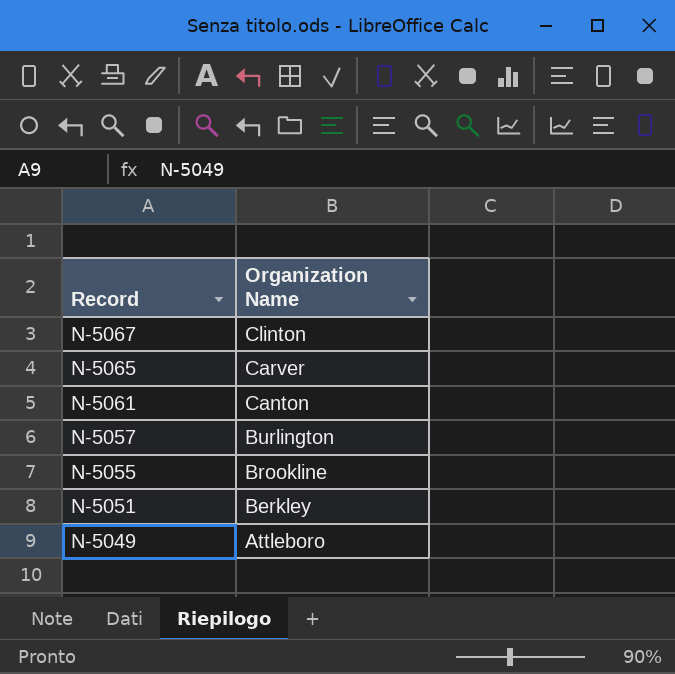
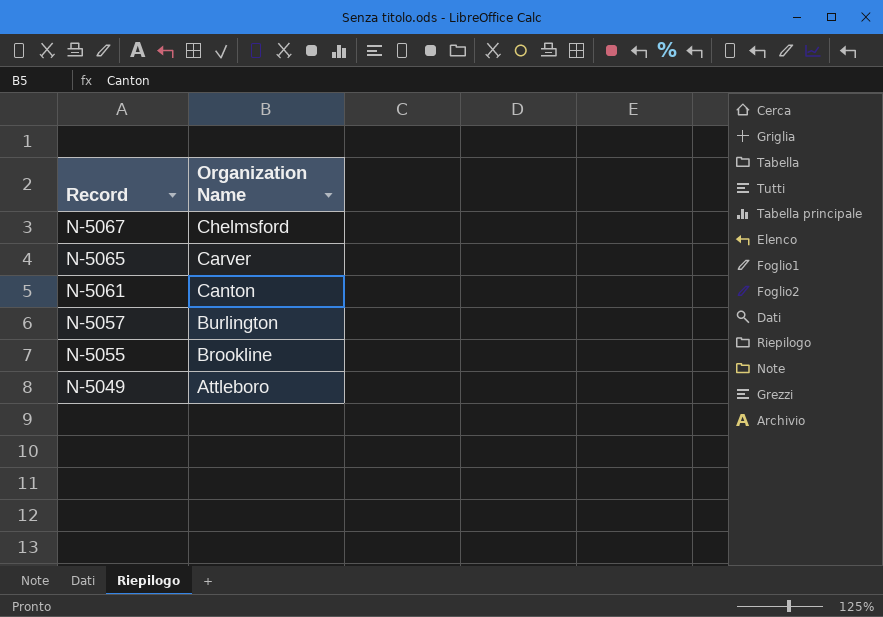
row N-5051: Berkley -> none
N-5067 | Organization Name: Clinton -> Chelmsford

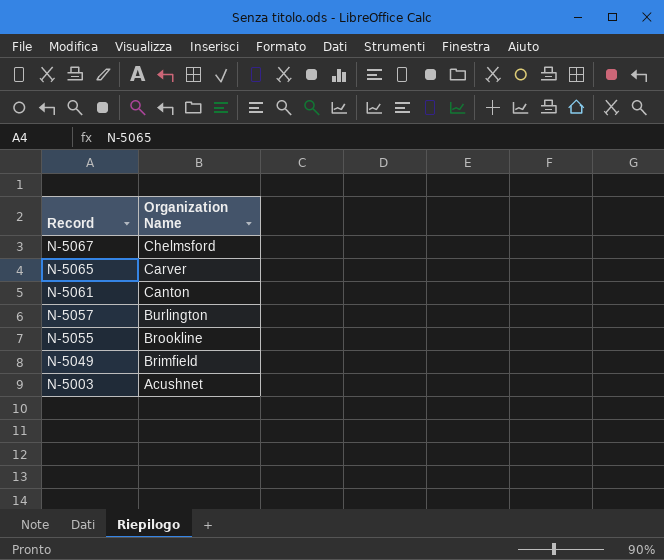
N-5049 | Organization Name: Attleboro -> Brimfield
row N-5003: none -> Acushnet

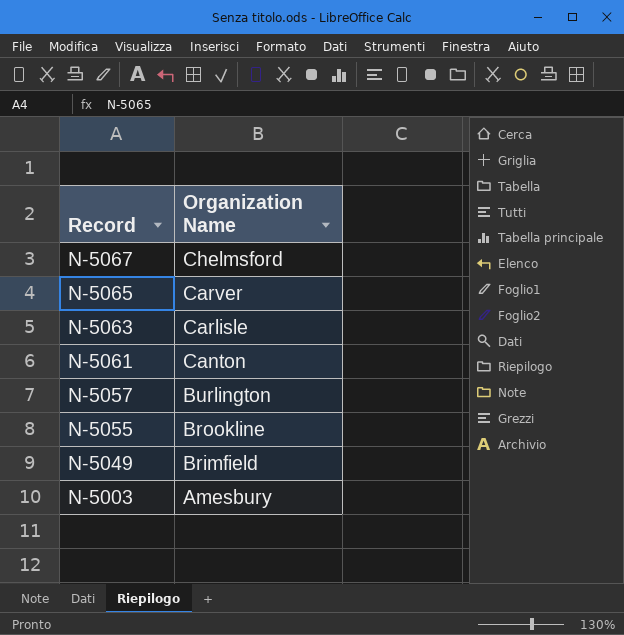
row N-5063: none -> Carlisle
N-5003 | Organization Name: Acushnet -> Amesbury

